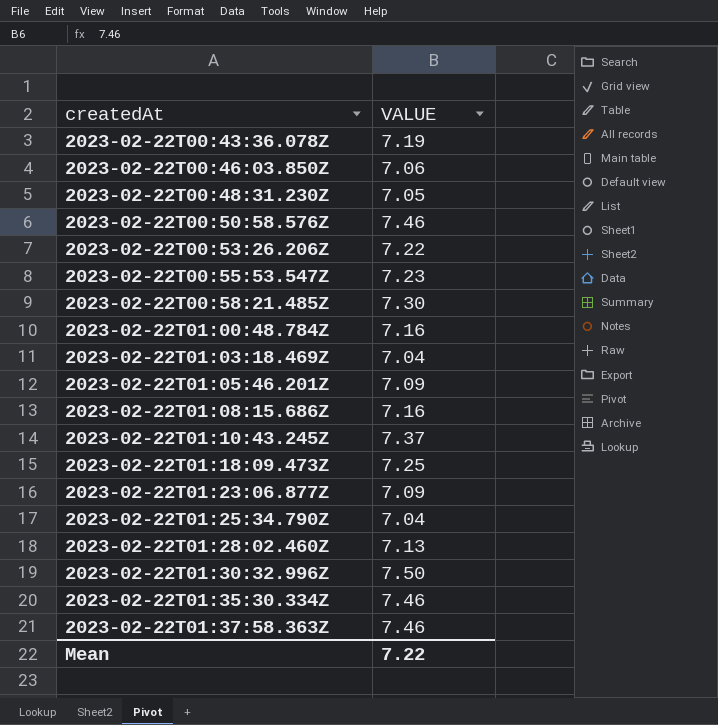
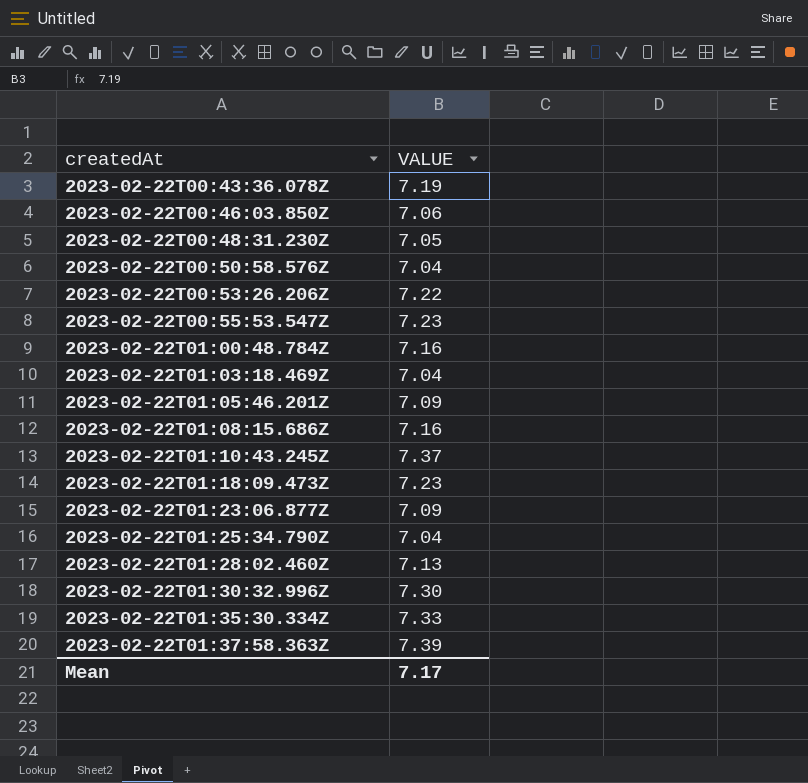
row 2023-02-22T00:58:21.485Z: 7.30 -> none
2023-02-22T00:50:58.576Z | VALUE: 7.46 -> 7.04
2023-02-22T01:18:09.473Z | VALUE: 7.25 -> 7.23
2023-02-22T01:30:32.996Z | VALUE: 7.50 -> 7.30
2023-02-22T01:35:30.334Z | VALUE: 7.46 -> 7.33
2023-02-22T01:37:58.363Z | VALUE: 7.46 -> 7.39
Mean | VALUE: 7.22 -> 7.17

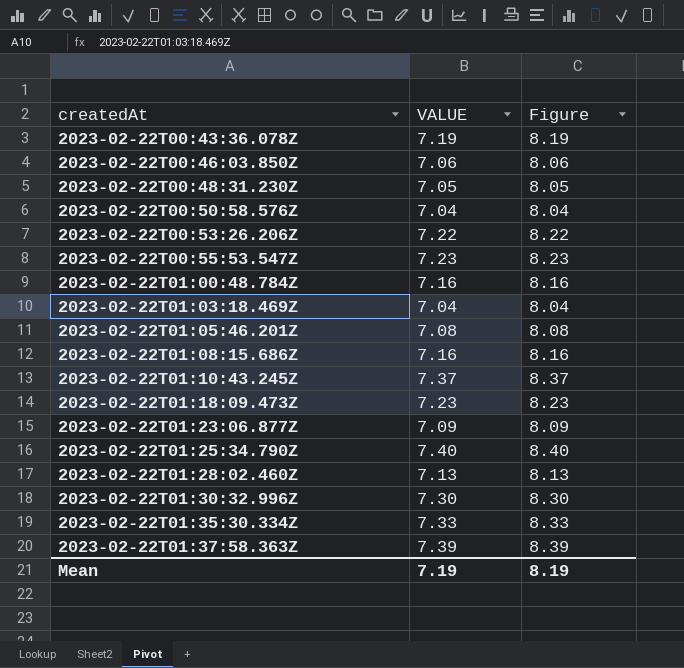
column Figure | formula: none -> [VALUE] + 1
2023-02-22T01:05:46.201Z | VALUE: 7.09 -> 7.08
2023-02-22T01:25:34.790Z | VALUE: 7.04 -> 7.40
Mean | VALUE: 7.17 -> 7.19

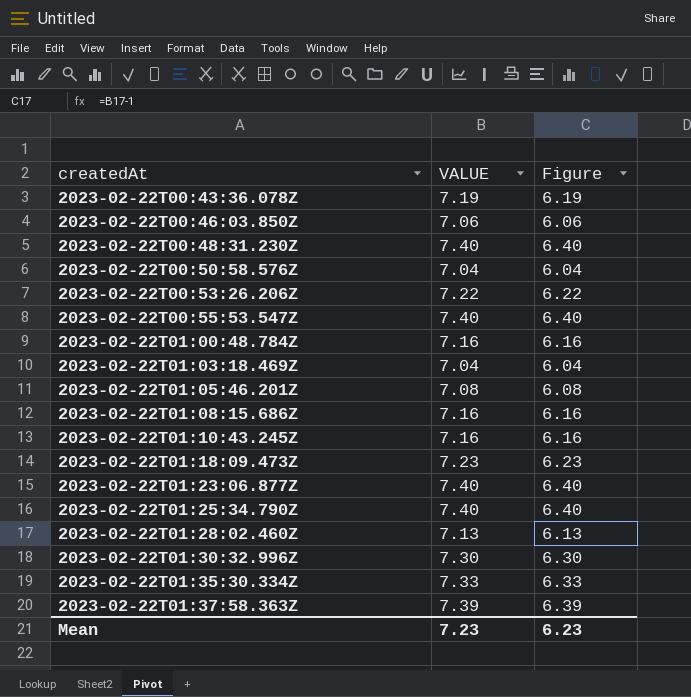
column Figure | formula: [VALUE] + 1 -> [VALUE] - 1
2023-02-22T00:48:31.230Z | VALUE: 7.05 -> 7.40
2023-02-22T00:55:53.547Z | VALUE: 7.23 -> 7.40
2023-02-22T01:10:43.245Z | VALUE: 7.37 -> 7.16
2023-02-22T01:23:06.877Z | VALUE: 7.09 -> 7.40
Mean | VALUE: 7.19 -> 7.23
Mean | Figure: 8.19 -> 6.23

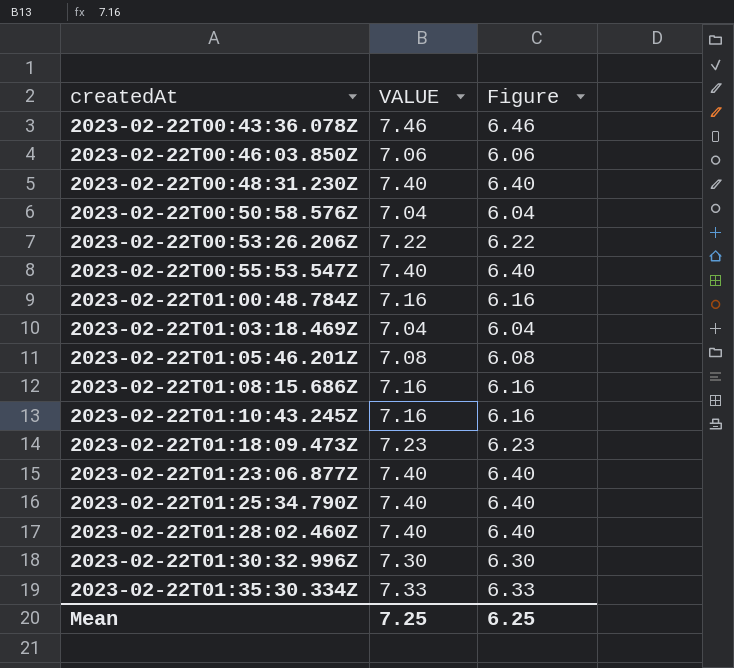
row 2023-02-22T01:37:58.363Z: 7.39 | 6.39 -> none
2023-02-22T00:43:36.078Z | VALUE: 7.19 -> 7.46
2023-02-22T00:43:36.078Z | Figure: 6.19 -> 6.46
2023-02-22T01:28:02.460Z | VALUE: 7.13 -> 7.40
2023-02-22T01:28:02.460Z | Figure: 6.13 -> 6.40
Mean | VALUE: 7.23 -> 7.25
Mean | Figure: 6.23 -> 6.25

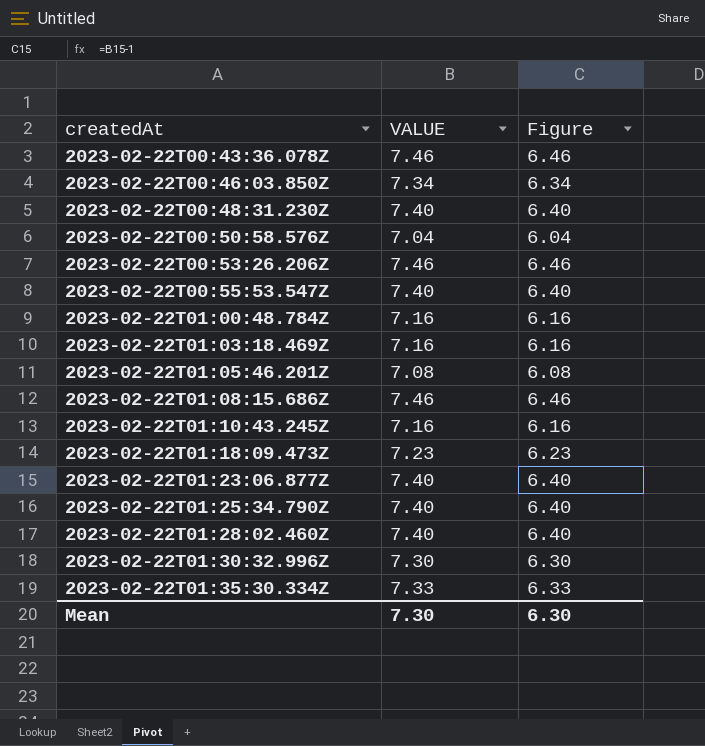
2023-02-22T00:46:03.850Z | VALUE: 7.06 -> 7.34
2023-02-22T00:46:03.850Z | Figure: 6.06 -> 6.34
2023-02-22T00:53:26.206Z | VALUE: 7.22 -> 7.46
2023-02-22T00:53:26.206Z | Figure: 6.22 -> 6.46
2023-02-22T01:03:18.469Z | VALUE: 7.04 -> 7.16
2023-02-22T01:03:18.469Z | Figure: 6.04 -> 6.16
2023-02-22T01:08:15.686Z | VALUE: 7.16 -> 7.46
2023-02-22T01:08:15.686Z | Figure: 6.16 -> 6.46
Mean | VALUE: 7.25 -> 7.30
Mean | Figure: 6.25 -> 6.30

